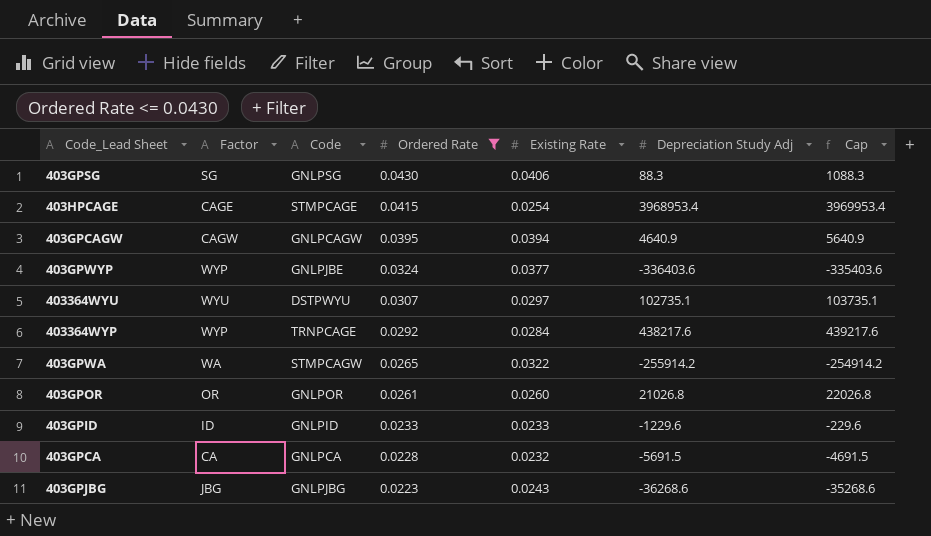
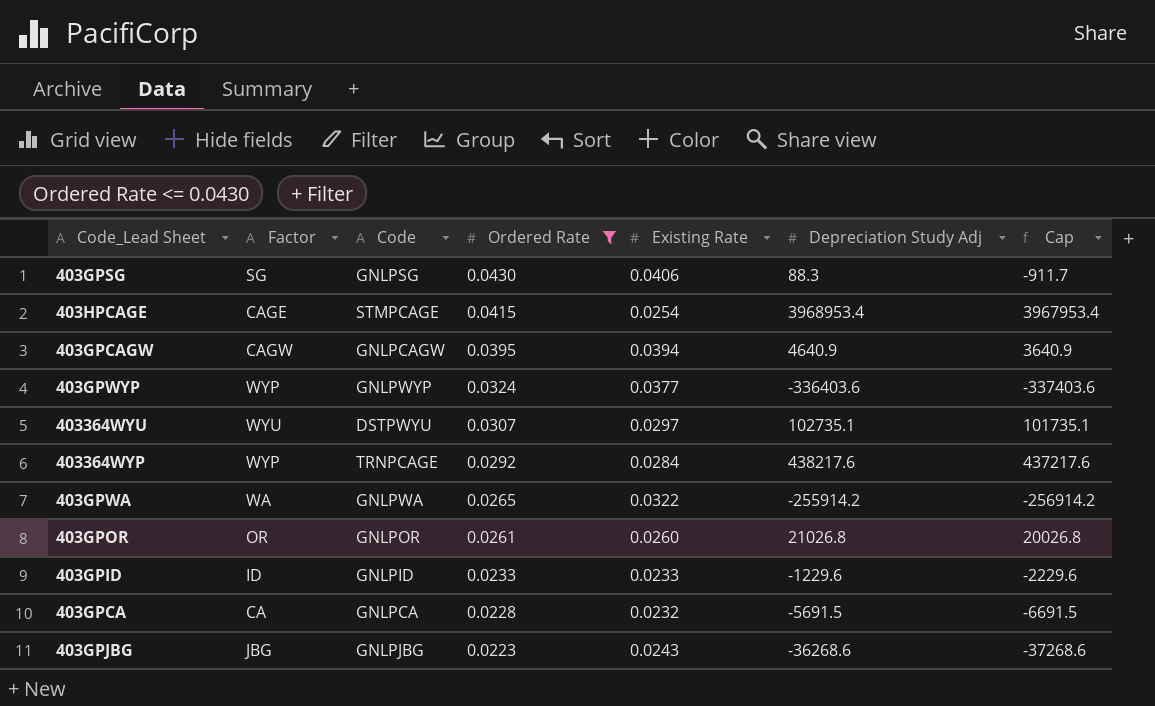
column Cap | formula: [Depreciation Study Adj] + 1000 -> [Depreciation Study Adj] - 1000
403GPWYP | Code: GNLPJBE -> GNLPWYP
403GPWA | Code: STMPCAGW -> GNLPWA

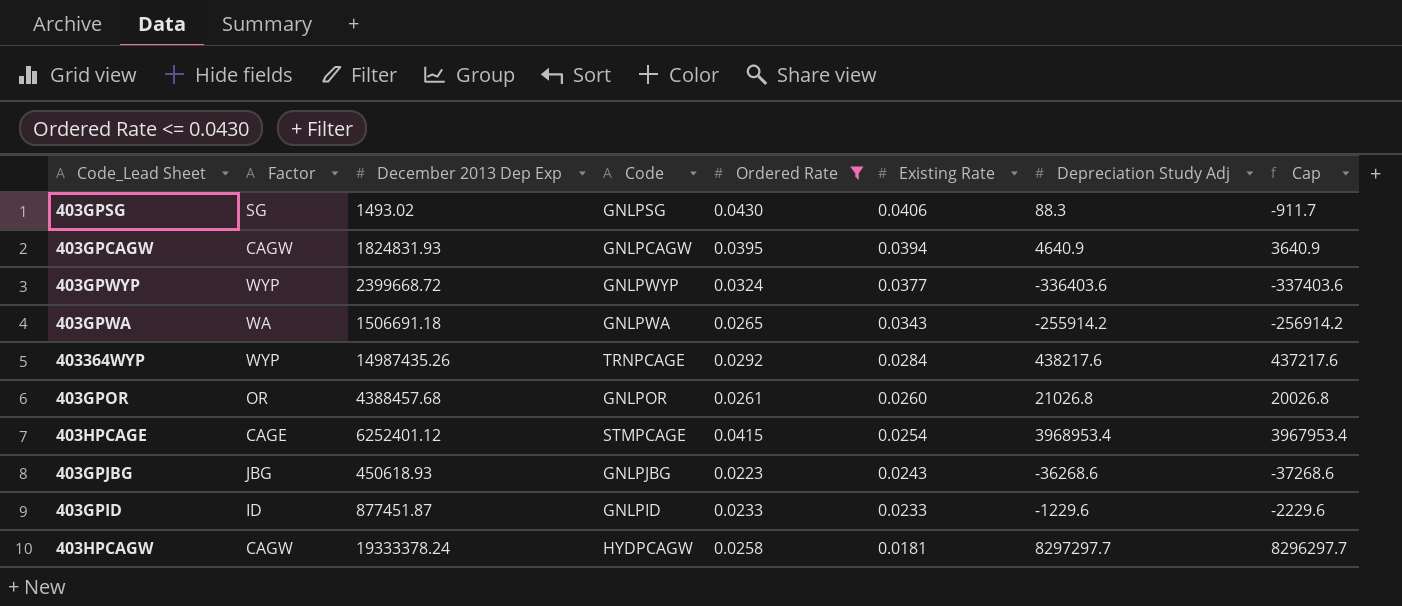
row order: Ordered Rate descending -> Existing Rate descending
column December 2013 Dep Exp | position: none -> 3
row 403364WYU: WYU | DSTPWYU | 0.0307 | 0.0297 | 102735.1 | 101735.1 -> none
row 403GPCA: CA | GNLPCA | 0.0228 | 0.0232 | -5691.5 | -6691.5 -> none
403GPWA | Existing Rate: 0.0322 -> 0.0343
row 403HPCAGW: none -> CAGW | 19333378.24 | HYDPCAGW | 0.0258 | 0.0181 | 8297297.7 | 8296297.7

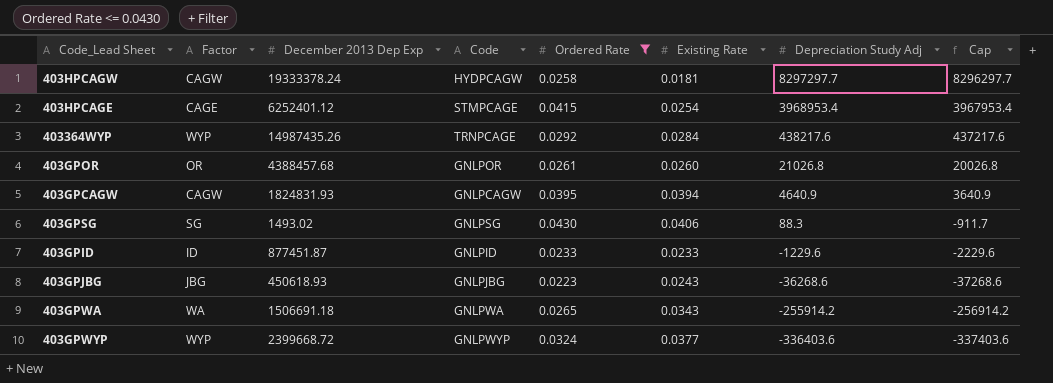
row order: Existing Rate descending -> Depreciation Study Adj descending

